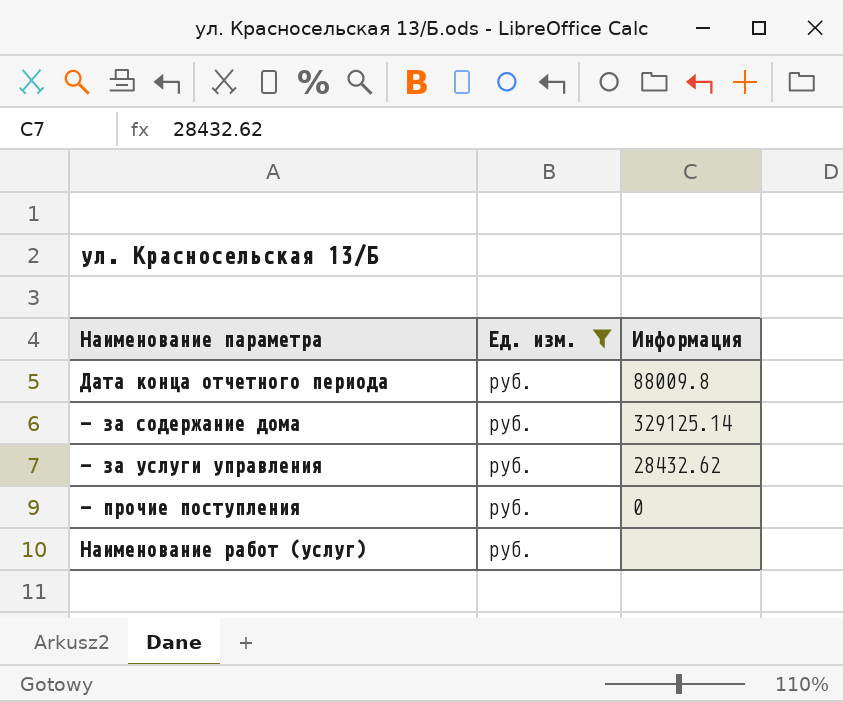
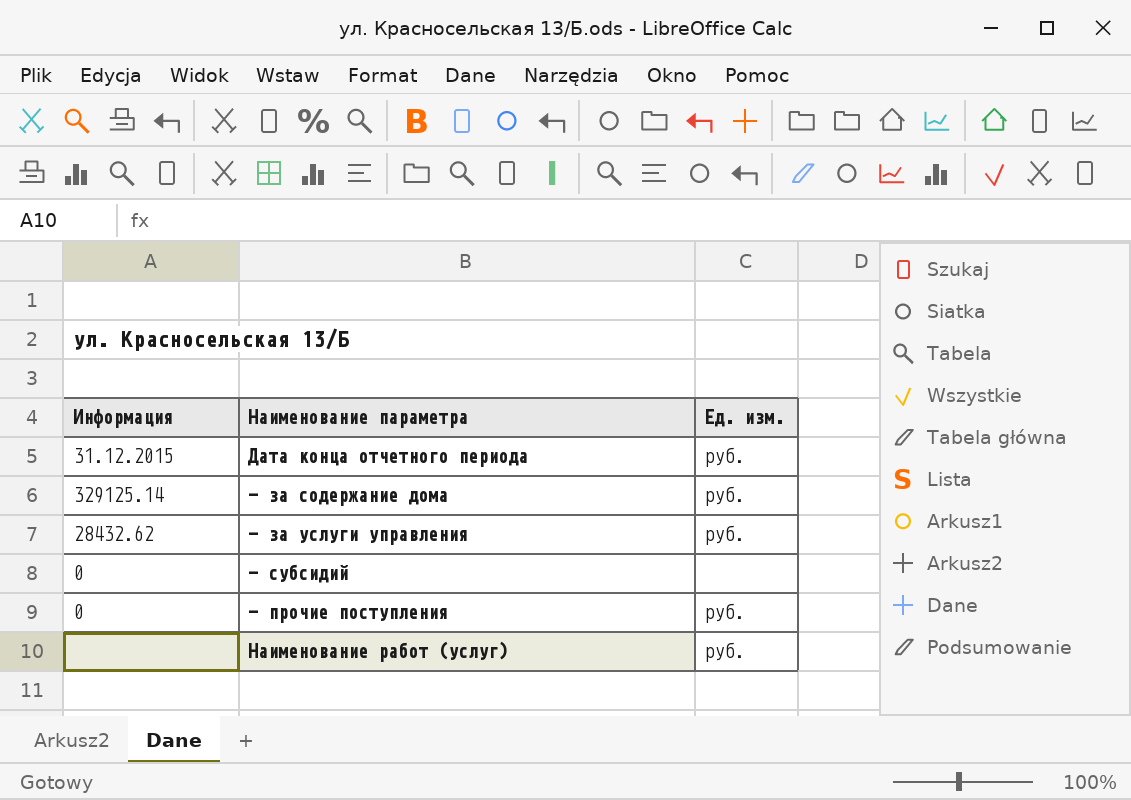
filter: Ед. изм. = руб. -> none
column Информация | position: 3 -> 1
Дата конца отчетного периода | Информация: 88009.8 -> 31.12.2015

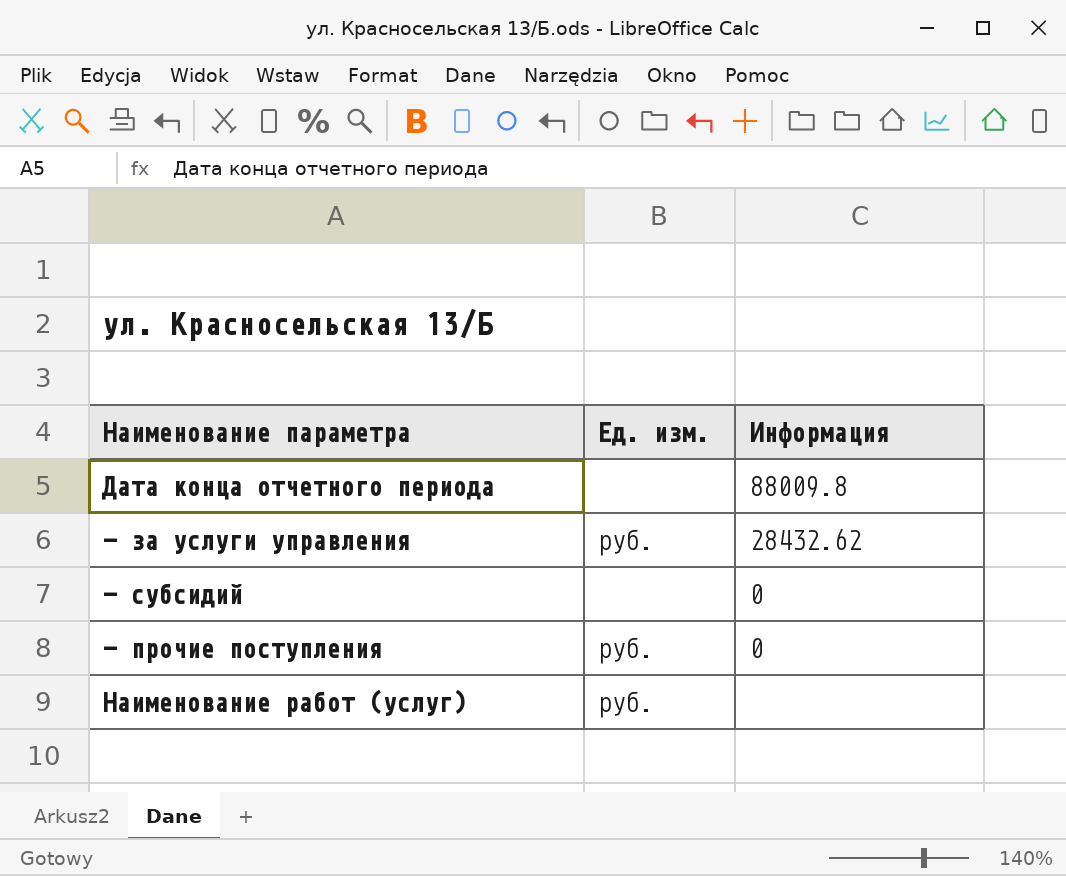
column Информация | position: 1 -> 3
row — за содержание дома: 329125.14 | руб. -> none
Дата конца отчетного периода | Ед. изм.: руб. -> none
Дата конца отчетного периода | Информация: 31.12.2015 -> 88009.8

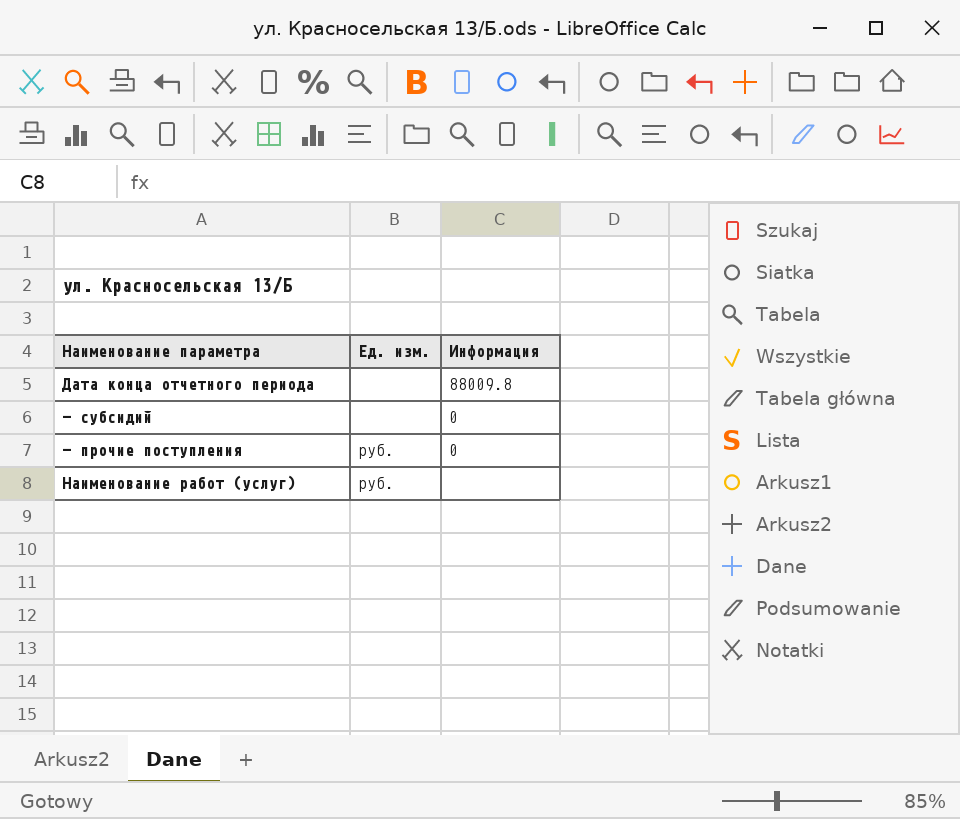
row — за услуги управления: руб. | 28432.62 -> none

